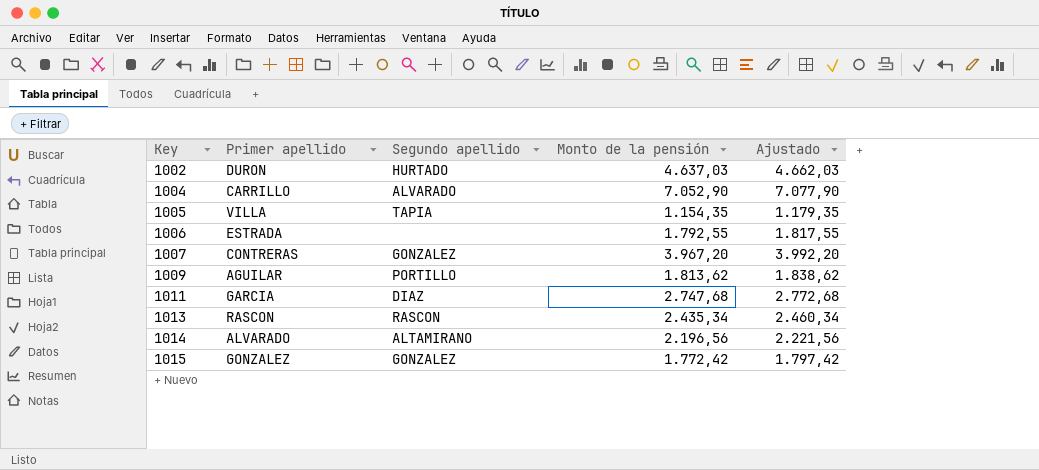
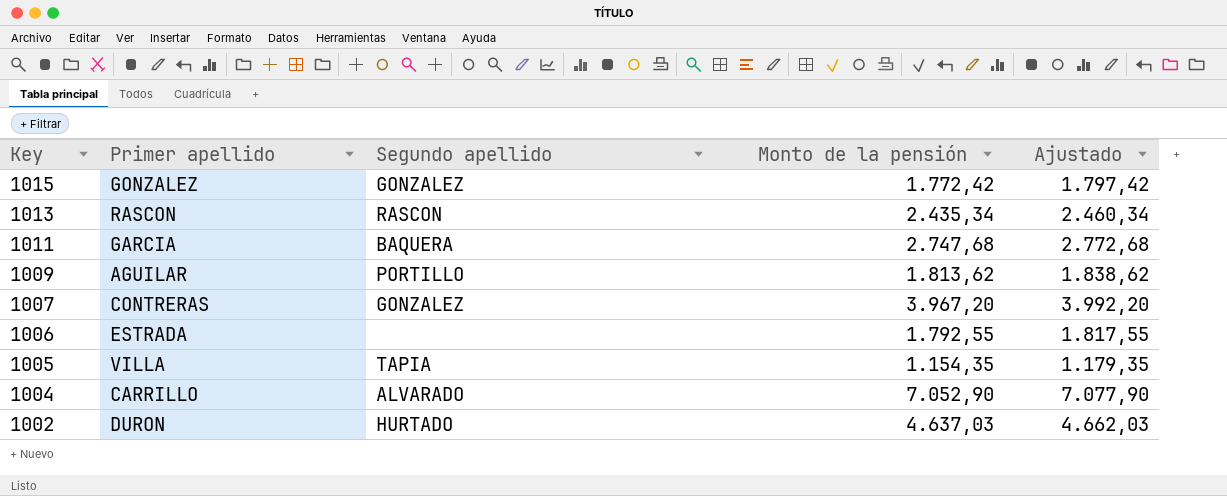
row order: Key ascending -> Key descending
row 1014: ALVARADO | ALTAMIRANO | 2.196,56 | 2.221,56 -> none
1011 | Segundo apellido: DIAZ -> BAQUERA

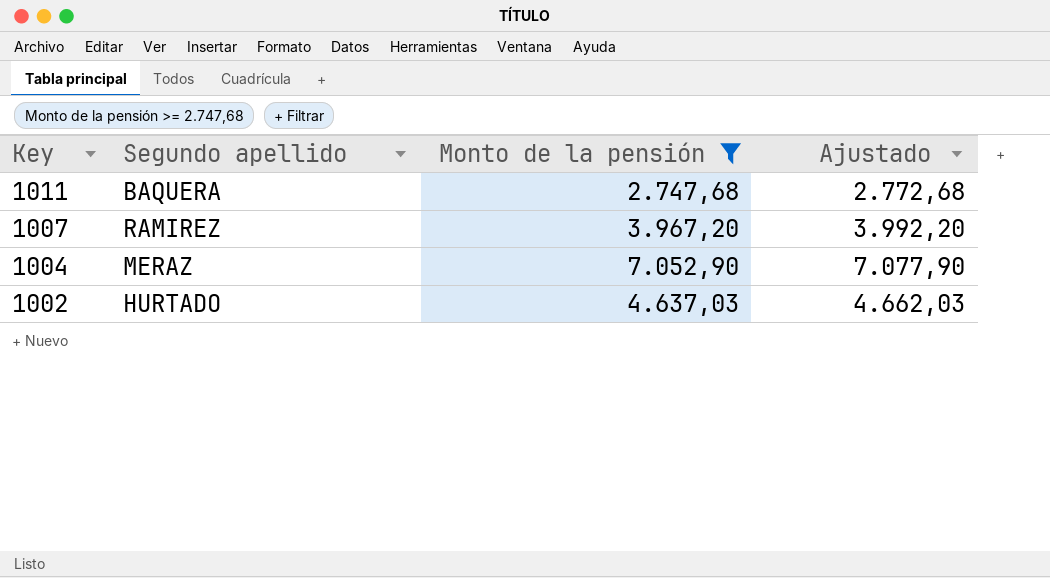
filter: none -> Monto de la pensión >= 2.747,68
column Primer apellido | position: 2 -> none
1007 | Segundo apellido: GONZALEZ -> RAMIREZ
1004 | Segundo apellido: ALVARADO -> MERAZ

